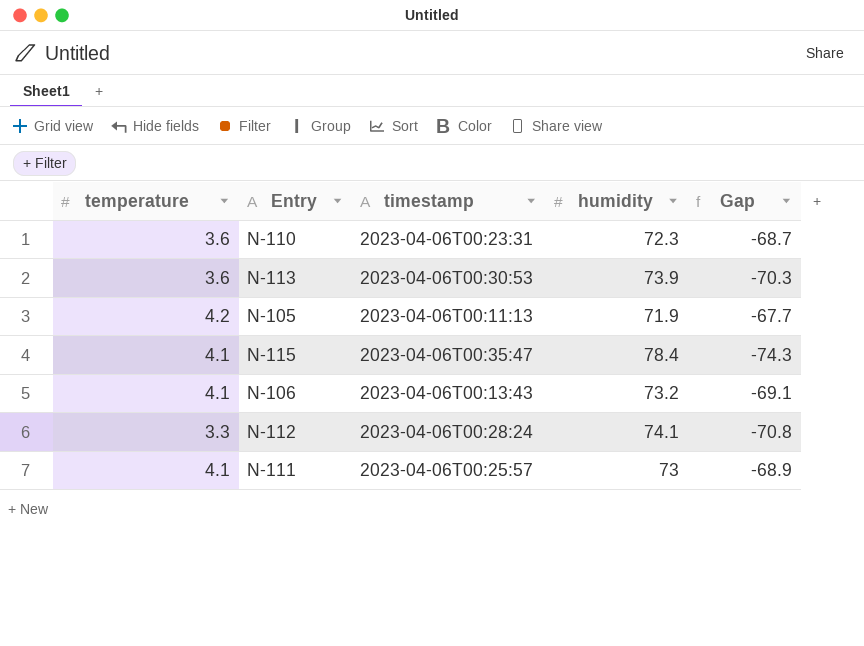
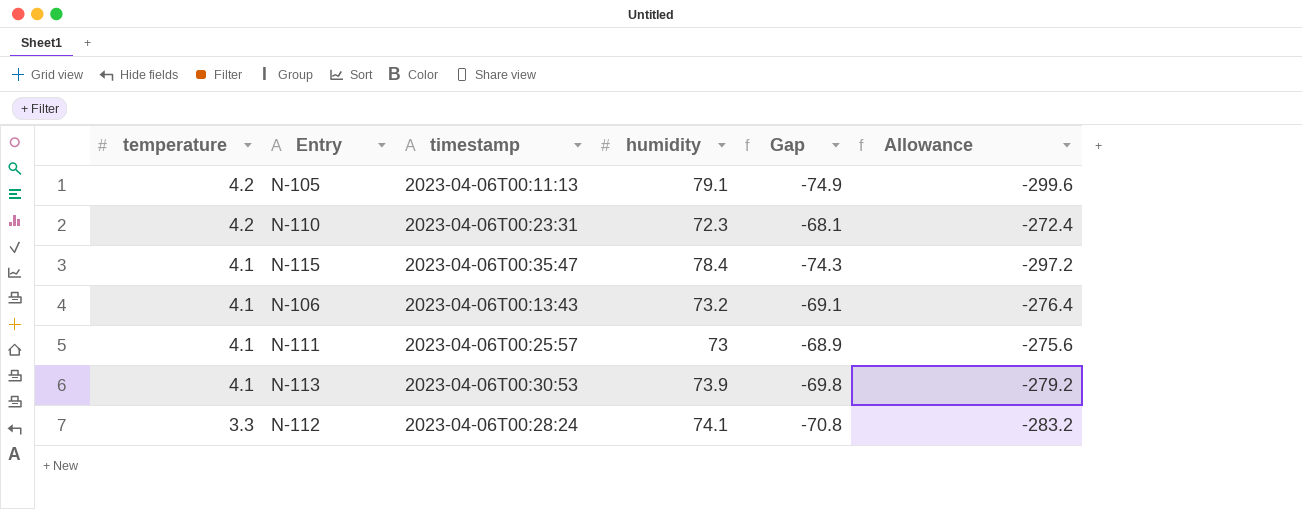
row order: none -> temperature descending
column Allowance | formula: none -> [Gap] * 4
N-105 | humidity: 71.9 -> 79.1
N-105 | Gap: -67.7 -> -74.9
N-110 | temperature: 3.6 -> 4.2
N-110 | Gap: -68.7 -> -68.1
N-113 | temperature: 3.6 -> 4.1
N-113 | Gap: -70.3 -> -69.8

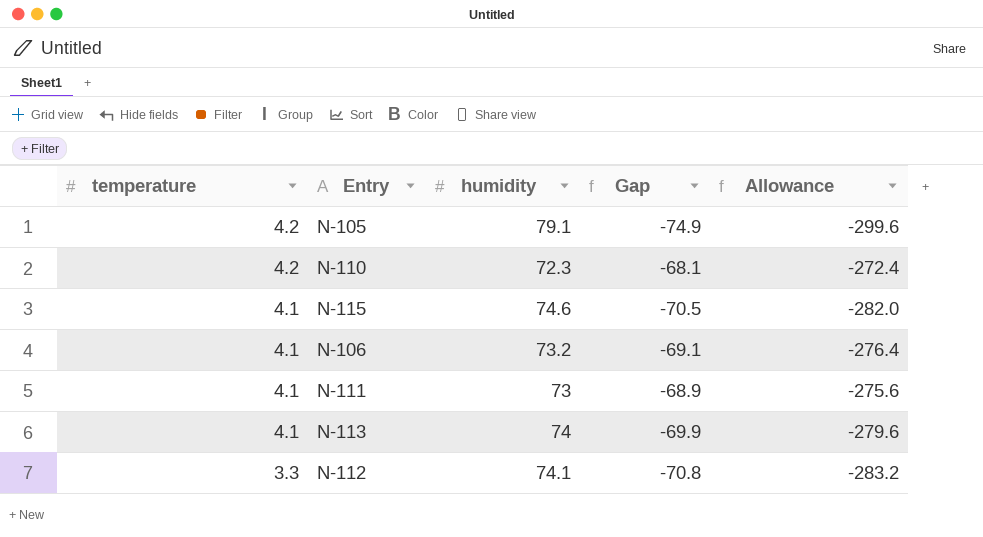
column timestamp | position: 3 -> none
N-115 | humidity: 78.4 -> 74.6
N-115 | Gap: -74.3 -> -70.5
N-115 | Allowance: -297.2 -> -282.0
N-113 | humidity: 73.9 -> 74
N-113 | Gap: -69.8 -> -69.9
N-113 | Allowance: -279.2 -> -279.6

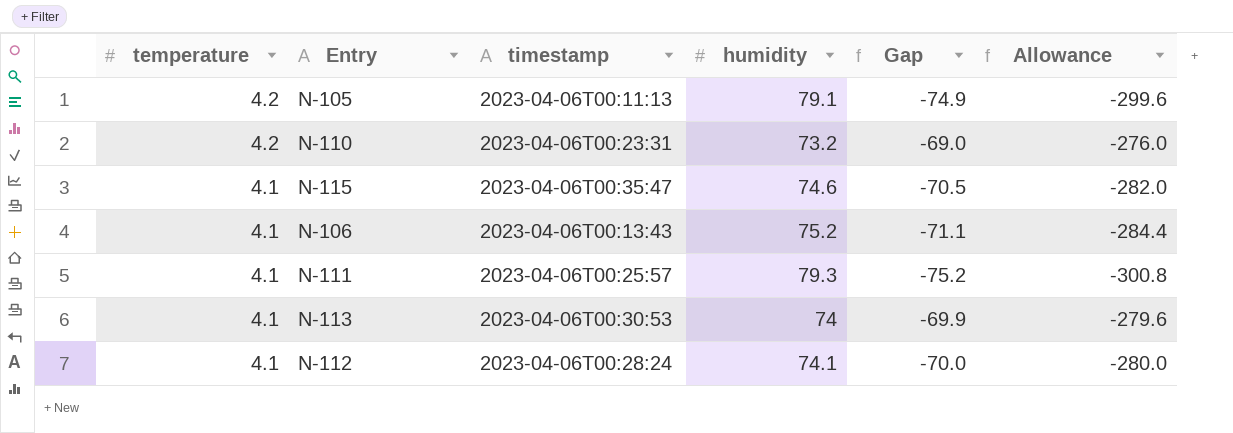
column timestamp | position: none -> 3
N-110 | humidity: 72.3 -> 73.2
N-110 | Gap: -68.1 -> -69.0
N-110 | Allowance: -272.4 -> -276.0
N-106 | humidity: 73.2 -> 75.2
N-106 | Gap: -69.1 -> -71.1
N-106 | Allowance: -276.4 -> -284.4
N-111 | humidity: 73 -> 79.3
N-111 | Gap: -68.9 -> -75.2
N-111 | Allowance: -275.6 -> -300.8
N-112 | temperature: 3.3 -> 4.1
N-112 | Gap: -70.8 -> -70.0
N-112 | Allowance: -283.2 -> -280.0

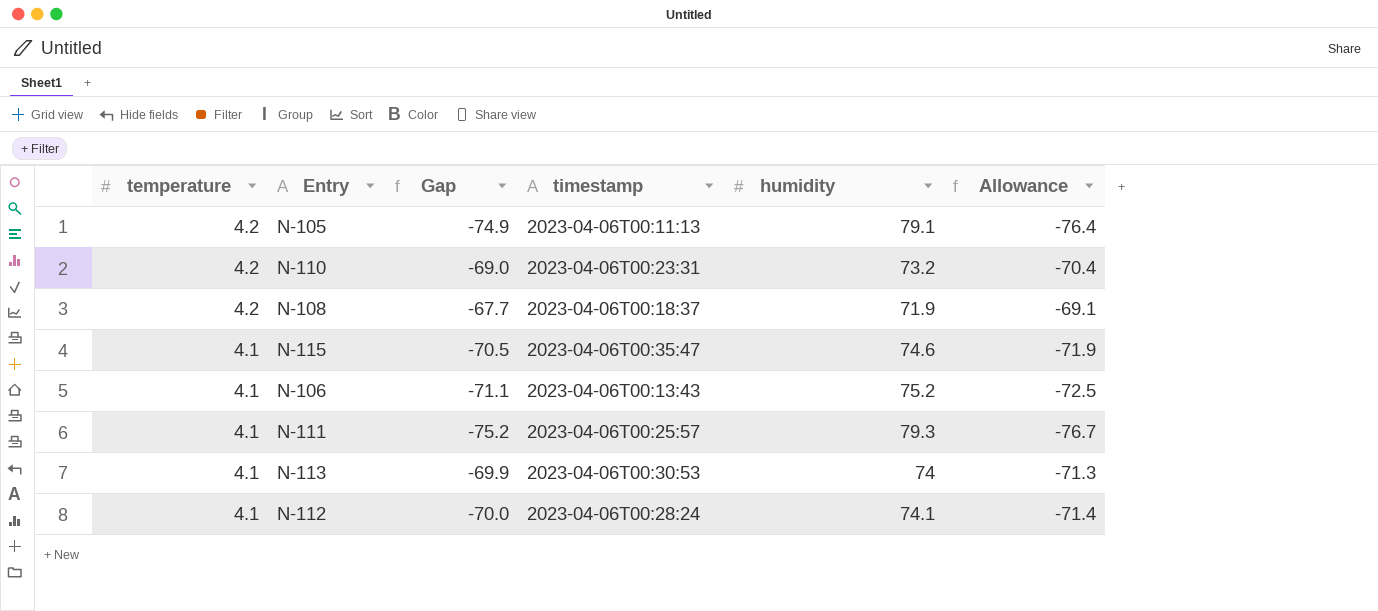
column Gap | position: 5 -> 3
column Allowance | formula: [Gap] * 4 -> [Gap] * 1.02
row N-108: none -> 4.2 | -67.7 | 2023-04-06T00:18:37 | 71.9 | -69.1

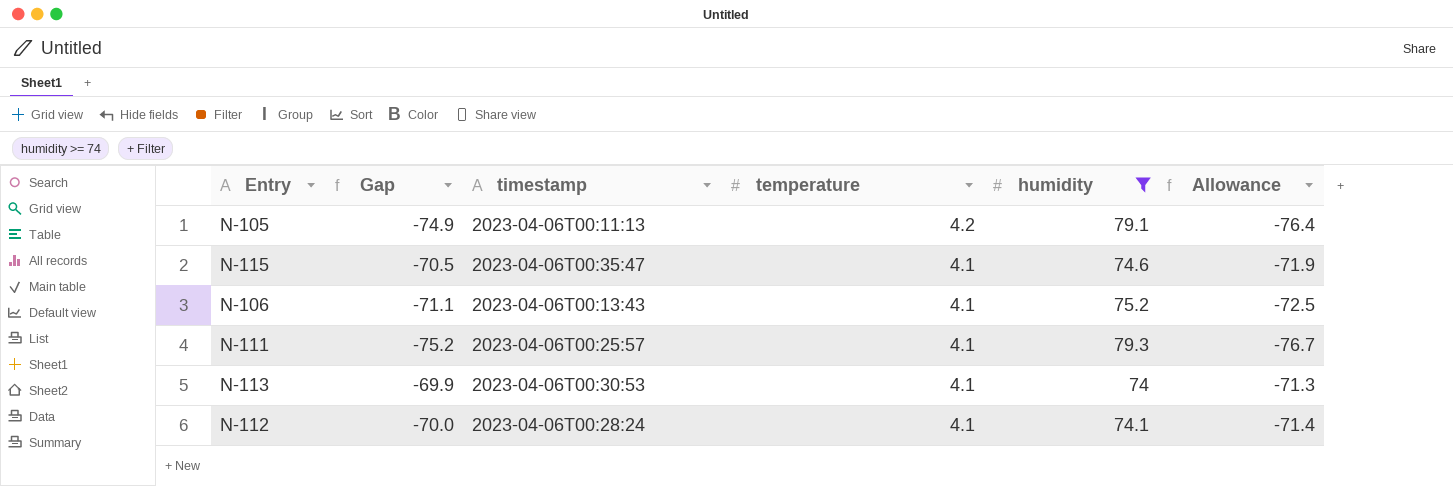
filter: none -> humidity >= 74
column temperature | position: 1 -> 4

